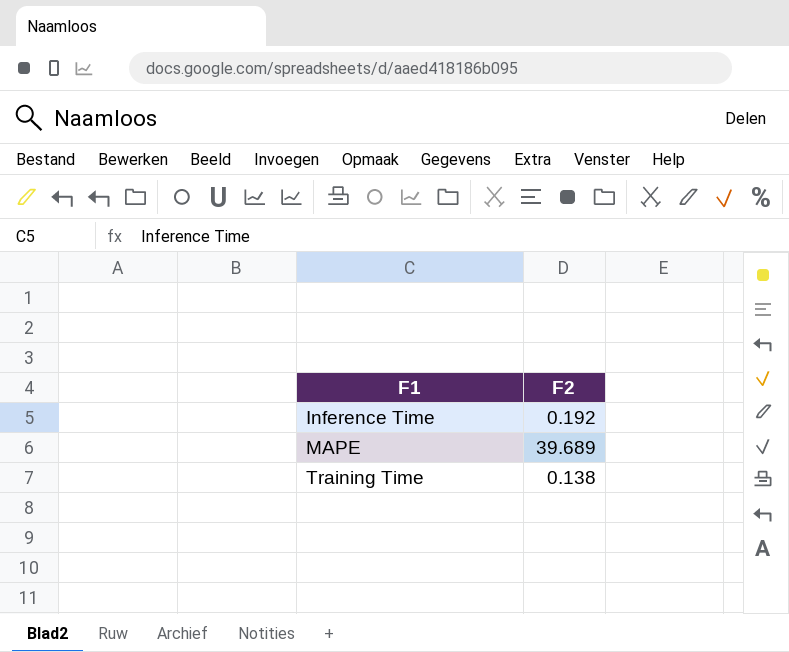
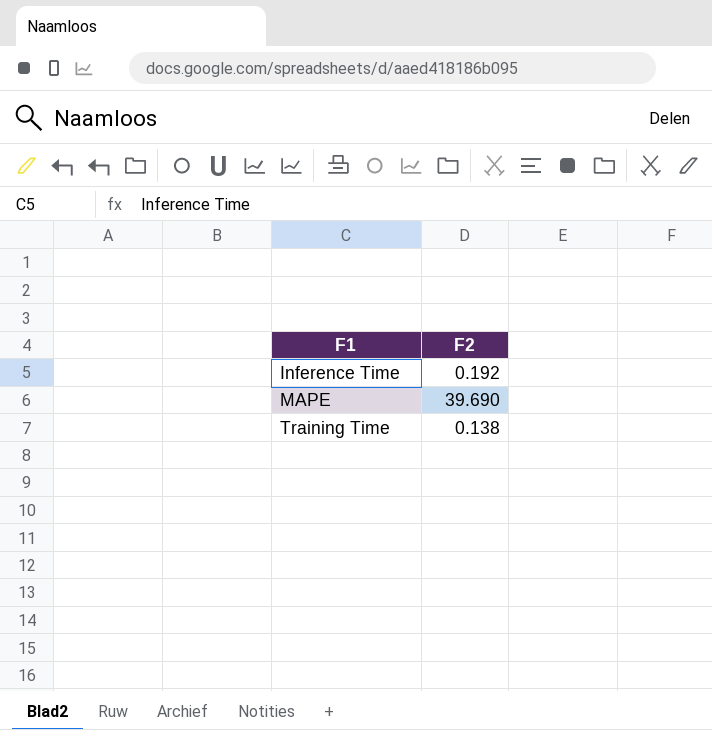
MAPE | F2: 39.689 -> 39.690

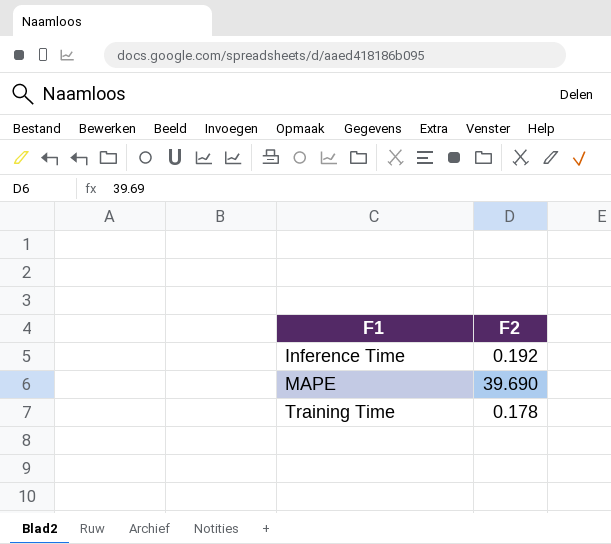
Training Time | F2: 0.138 -> 0.178

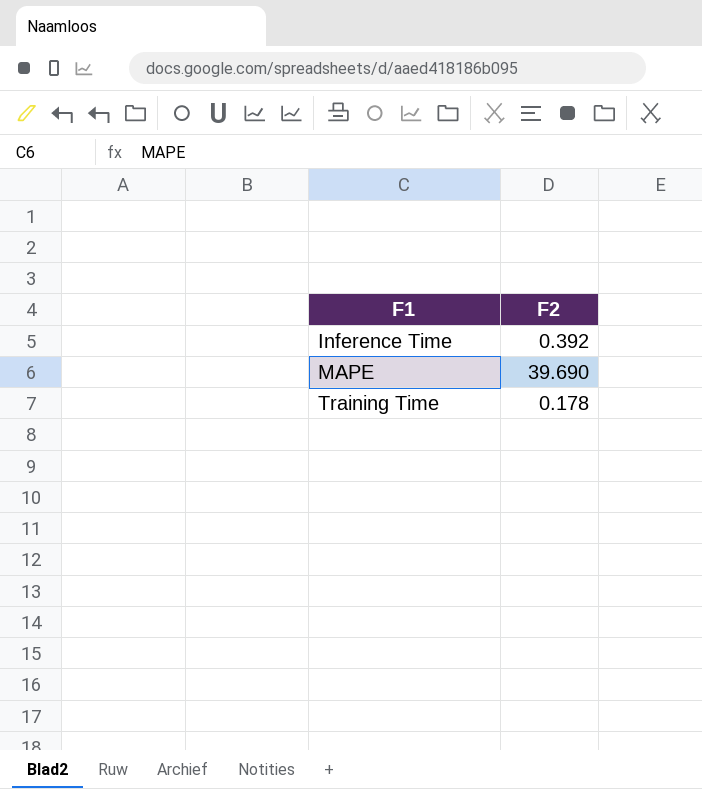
Inference Time | F2: 0.192 -> 0.392

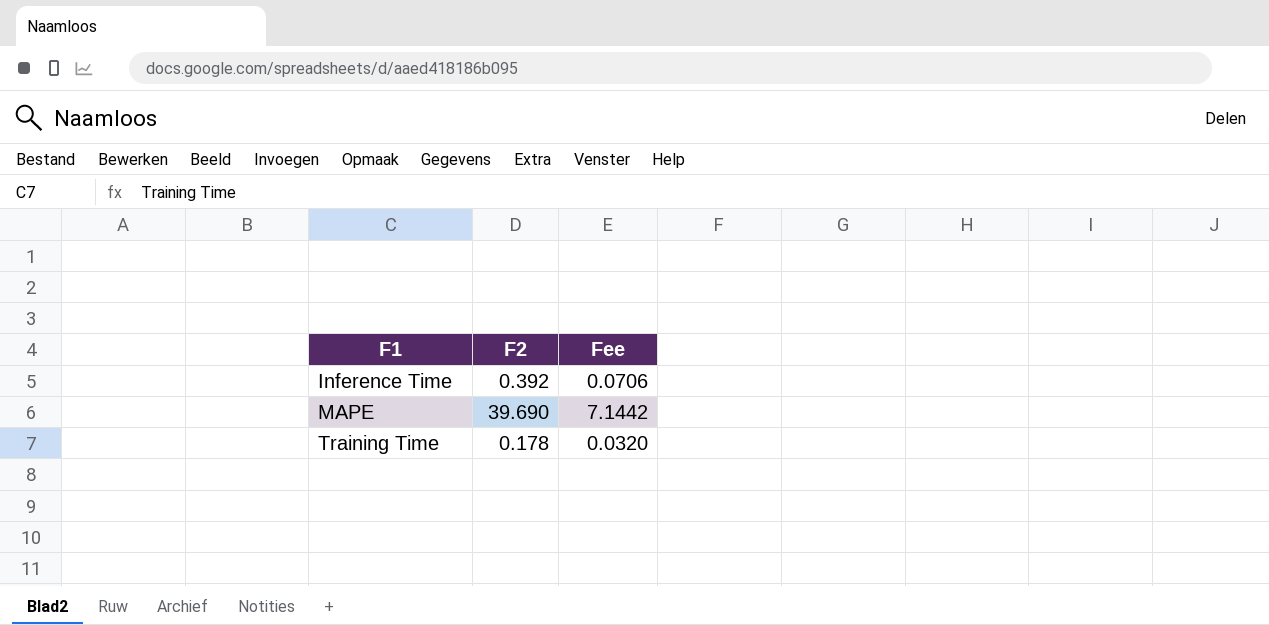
column Fee | formula: none -> [F2] * 0.18

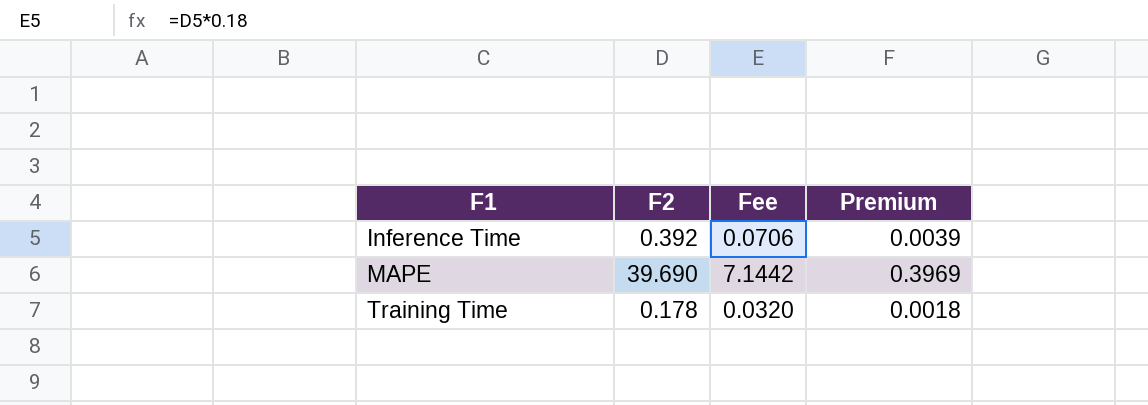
column Premium | formula: none -> [F2] * 0.01

